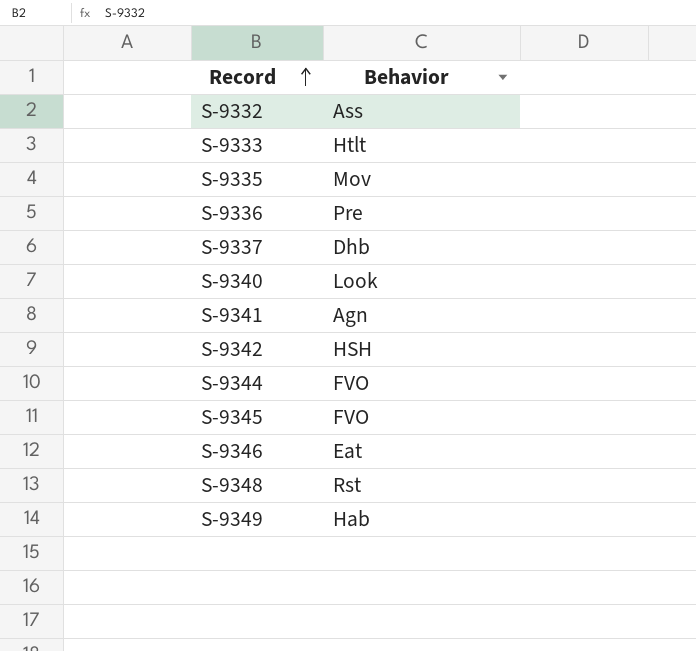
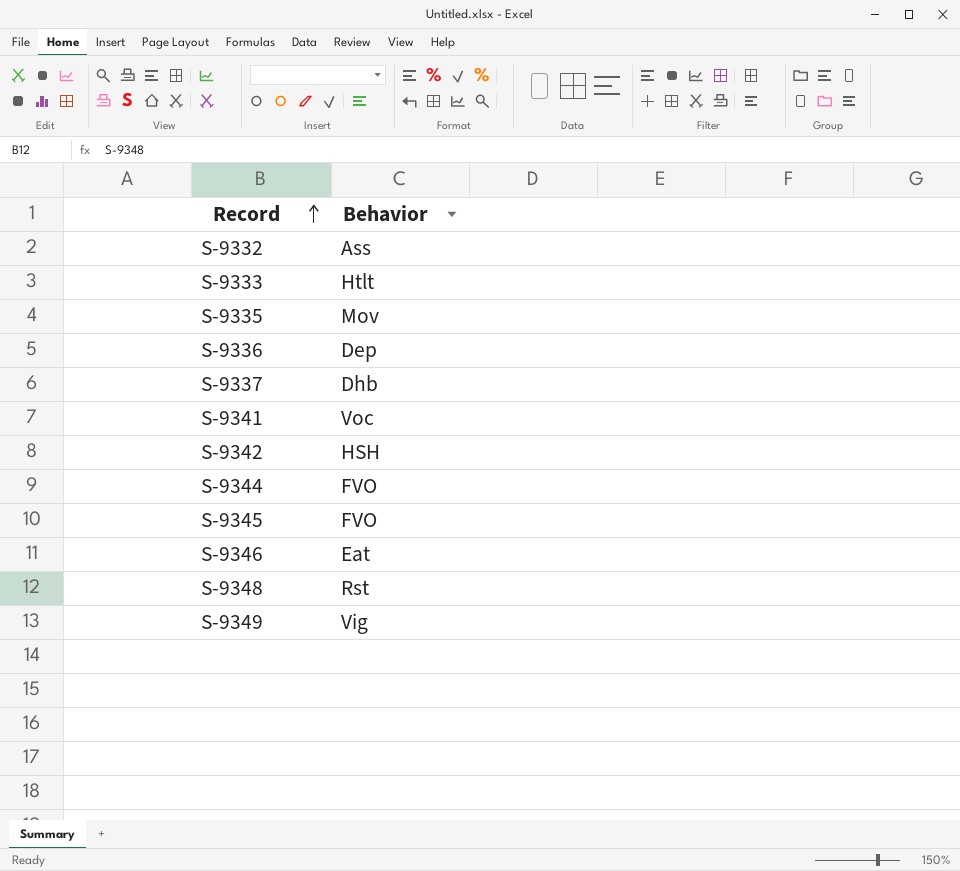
row S-9340: Look -> none
S-9336 | Behavior: Pre -> Dep
S-9341 | Behavior: Agn -> Voc
S-9349 | Behavior: Hab -> Vig

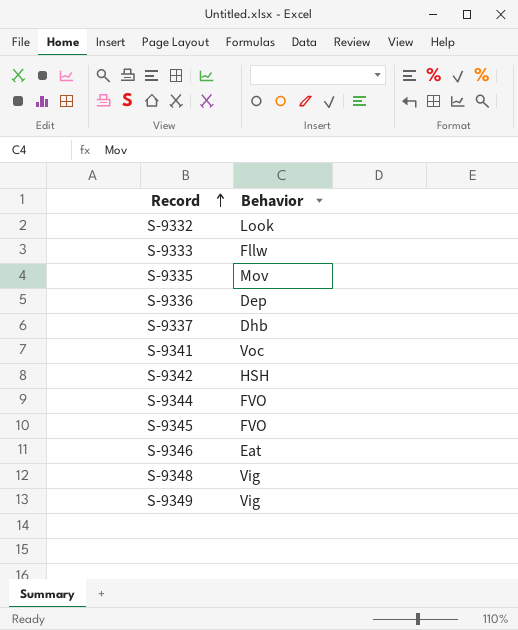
S-9332 | Behavior: Ass -> Look
S-9333 | Behavior: Htlt -> Fllw
S-9348 | Behavior: Rst -> Vig

